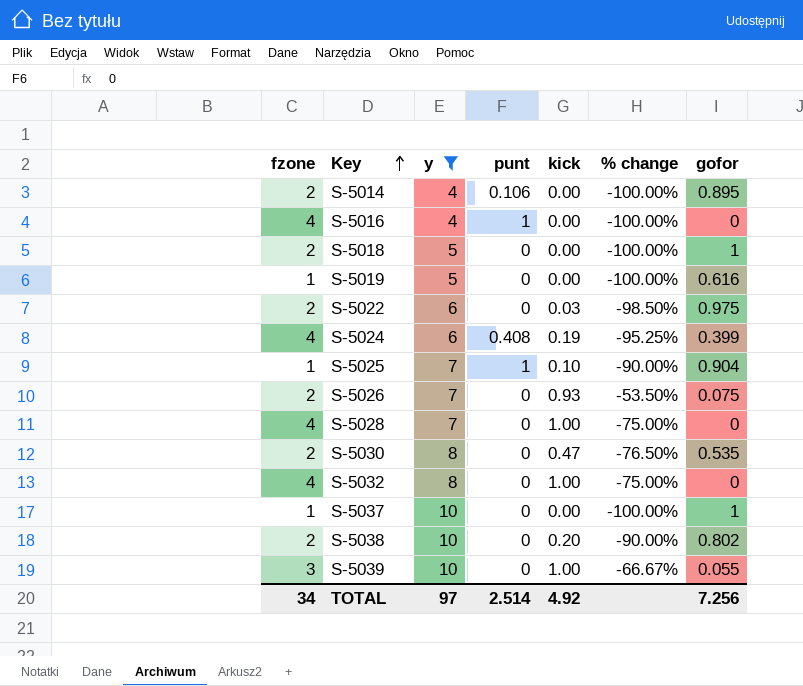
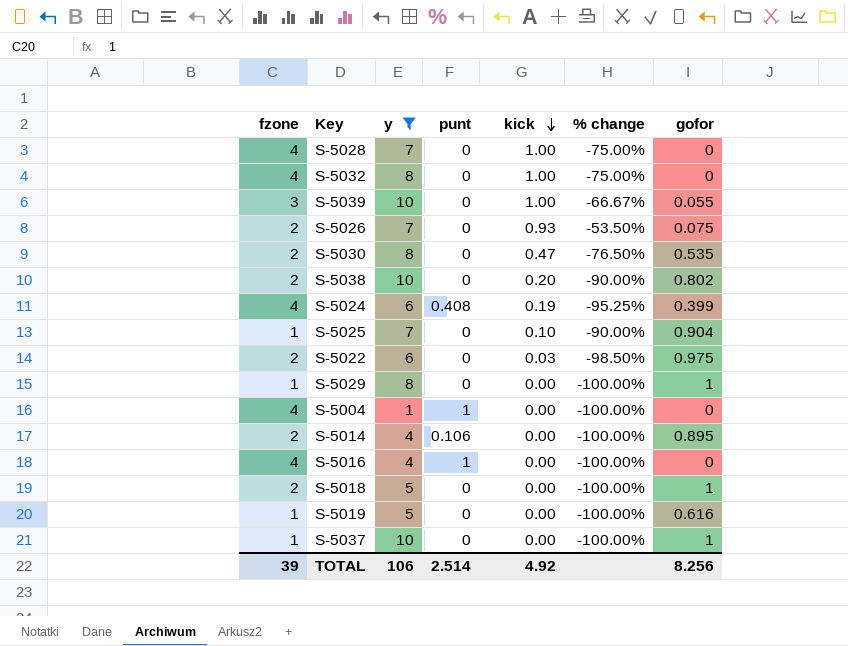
row order: Key ascending -> kick descending
S-5025 | punt: 1 -> 0
row S-5029: none -> 1 | 8 | 0 | 0.00 | -100.00% | 1
row S-5004: none -> 4 | 1 | 1 | 0.00 | -100.00% | 0
TOTAL | fzone: 34 -> 39
TOTAL | y: 97 -> 106
TOTAL | gofor: 7.256 -> 8.256

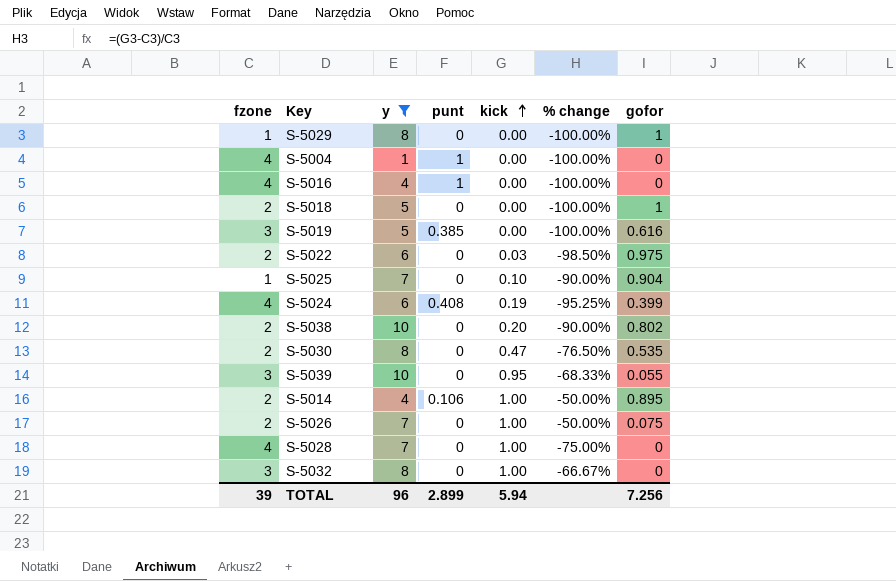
row order: kick descending -> kick ascending
row S-5037: 1 | 10 | 0 | 0.00 | -100.00% | 1 -> none
S-5019 | fzone: 1 -> 3
S-5019 | punt: 0 -> 0.385
S-5039 | kick: 1.00 -> 0.95
S-5039 | % change: -66.67% -> -68.33%
S-5014 | kick: 0.00 -> 1.00
S-5014 | % change: -100.00% -> -50.00%
S-5026 | kick: 0.93 -> 1.00
S-5026 | % change: -53.50% -> -50.00%
S-5032 | fzone: 4 -> 3
S-5032 | % change: -75.00% -> -66.67%
TOTAL | y: 106 -> 96
TOTAL | punt: 2.514 -> 2.899
TOTAL | kick: 4.92 -> 5.94
TOTAL | gofor: 8.256 -> 7.256

